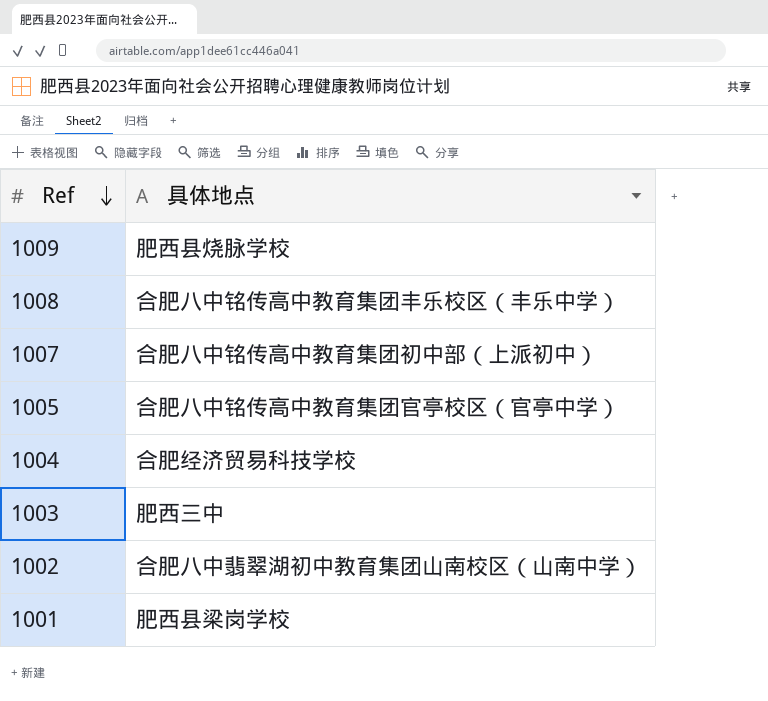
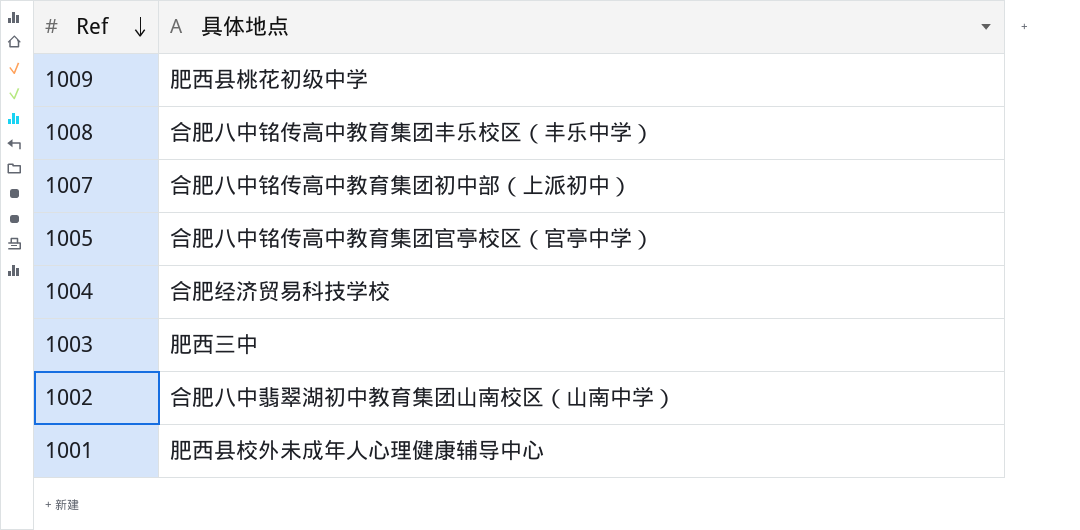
1009 | 具体地点: 肥西县烧脉学校 -> 肥西县桃花初级中学
1001 | 具体地点: 肥西县梁岗学校 -> 肥西县校外未成年人心理健康辅导中心

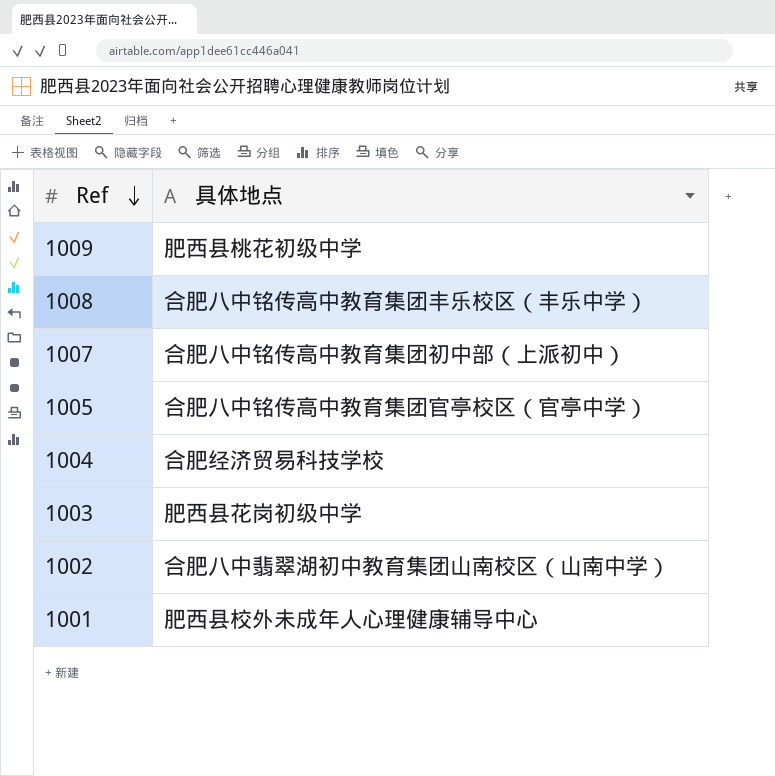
1003 | 具体地点: 肥西三中 -> 肥西县花岗初级中学

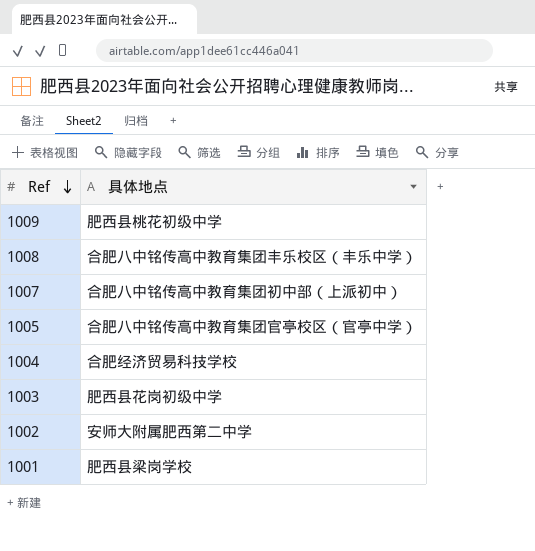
1002 | 具体地点: 合肥八中翡翠湖初中教育集团山南校区（山南中学） -> 安师大附属肥西第二中学
1001 | 具体地点: 肥西县校外未成年人心理健康辅导中心 -> 肥西县梁岗学校

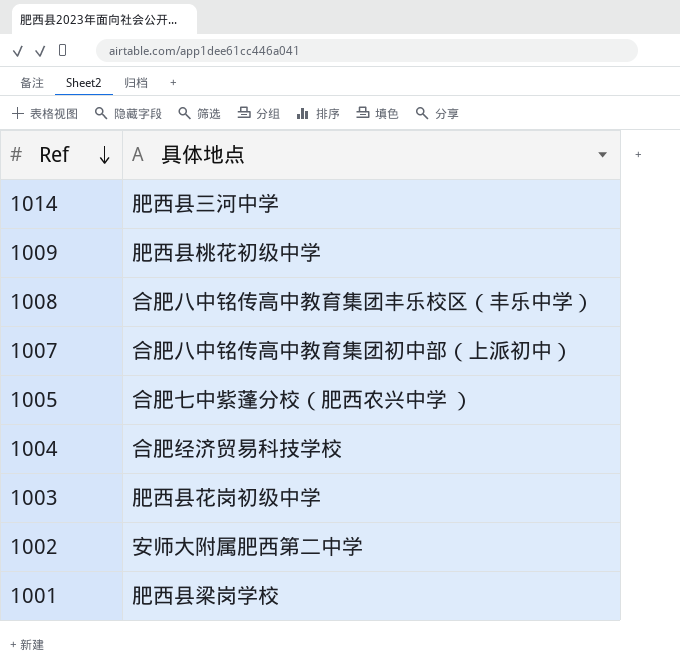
row 1014: none -> 肥西县三河中学
1005 | 具体地点: 合肥八中铭传高中教育集团官亭校区（官亭中学） -> 合肥七中紫蓬分校（肥西农兴中学 ）

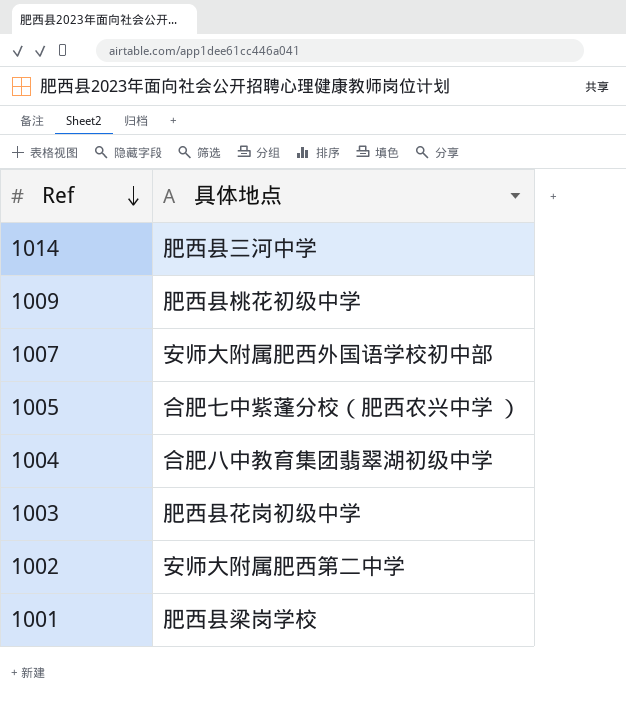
row 1008: 合肥八中铭传高中教育集团丰乐校区（丰乐中学） -> none
1007 | 具体地点: 合肥八中铭传高中教育集团初中部（上派初中） -> 安师大附属肥西外国语学校初中部
1004 | 具体地点: 合肥经济贸易科技学校 -> 合肥八中教育集团翡翠湖初级中学

